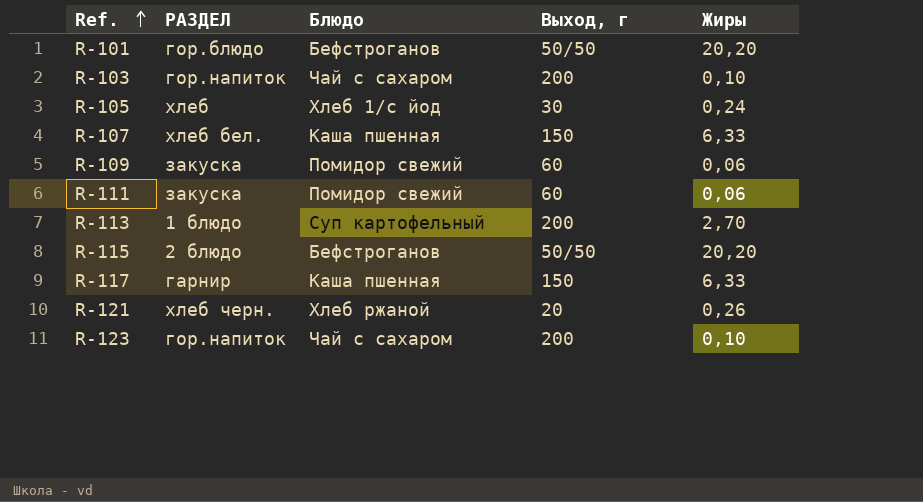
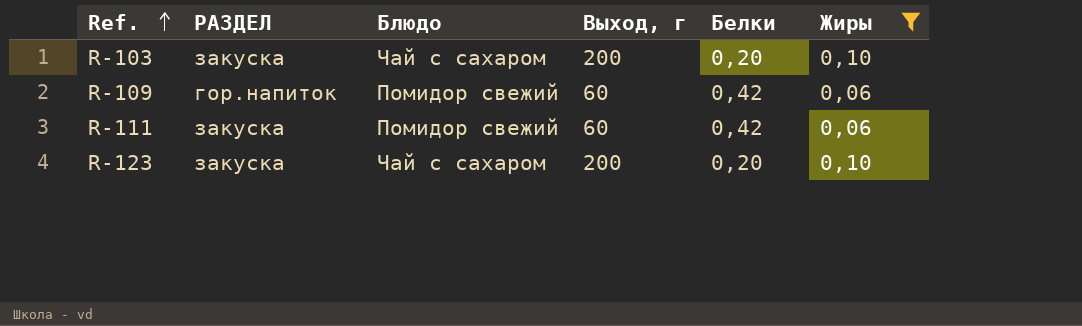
filter: none -> Жиры <= 0,10
column Белки | position: none -> 5
R-103 | РАЗДЕЛ: гор.напиток -> закуска
R-109 | РАЗДЕЛ: закуска -> гор.напиток
R-123 | РАЗДЕЛ: гор.напиток -> закуска

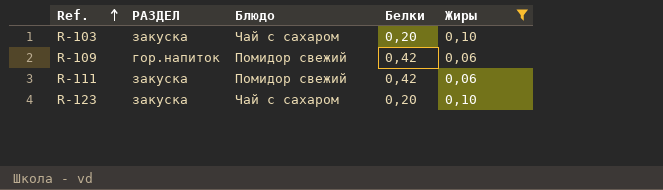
column Выход, г | position: 4 -> none

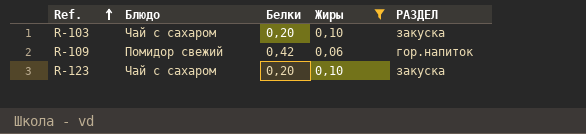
column РАЗДЕЛ | position: 2 -> 5
row R-111: закуска | Помидор свежий | 0,42 | 0,06 -> none

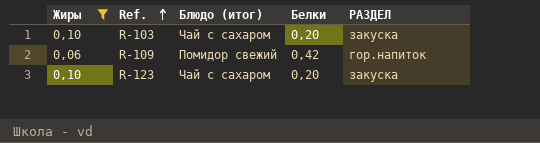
column Жиры | position: 4 -> 1
column name: Блюдо -> Блюдо (итог)

